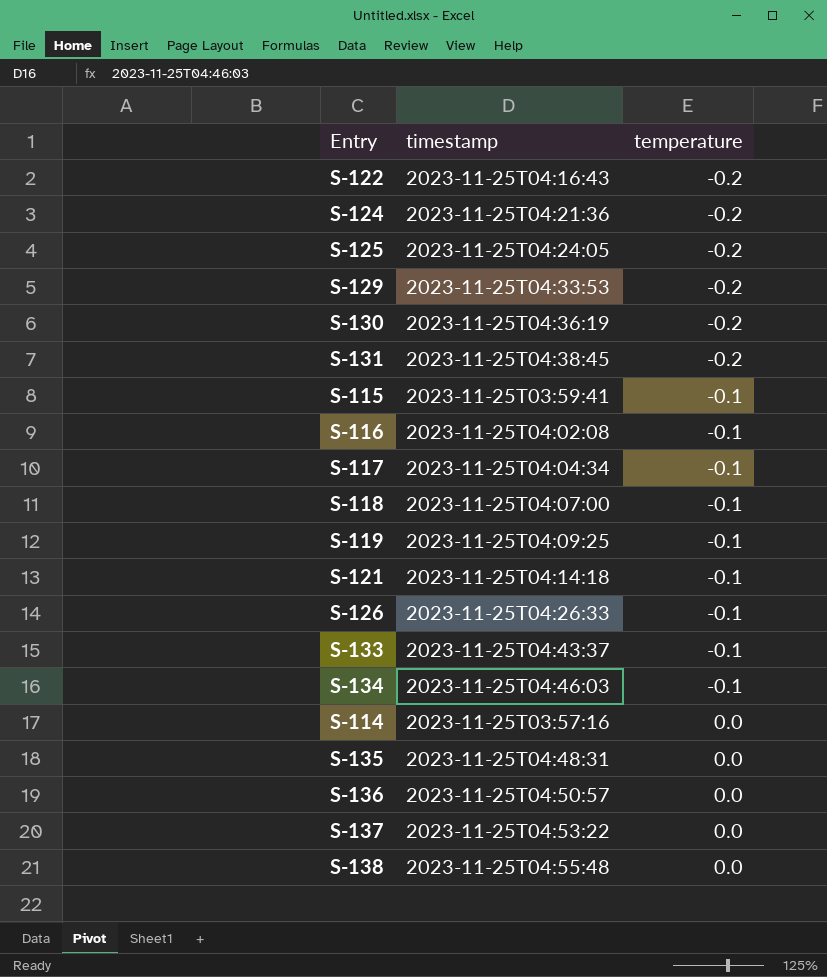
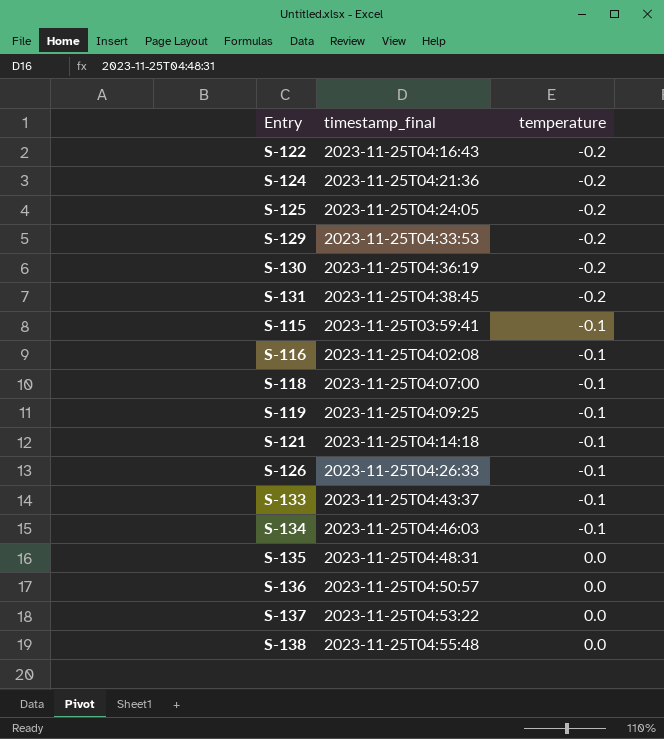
column name: timestamp -> timestamp_final
row S-117: 2023-11-25T04:04:34 | -0.1 -> none
row S-114: 2023-11-25T03:57:16 | 0.0 -> none

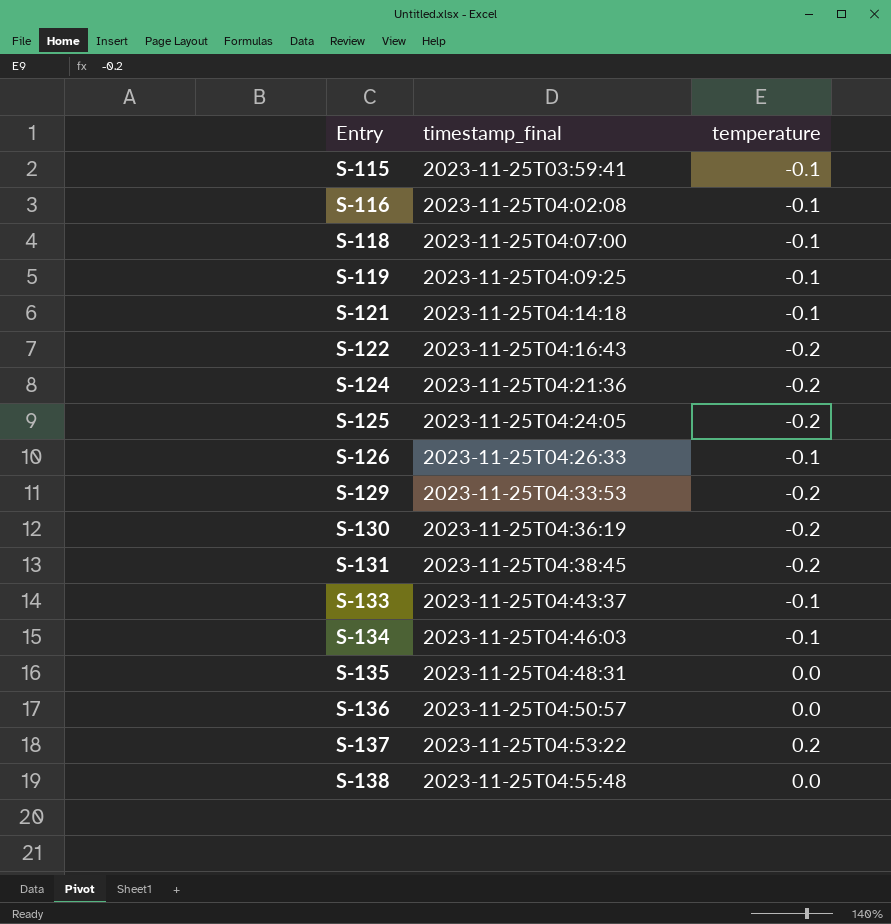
row order: temperature ascending -> Entry ascending
S-137 | temperature: 0.0 -> 0.2

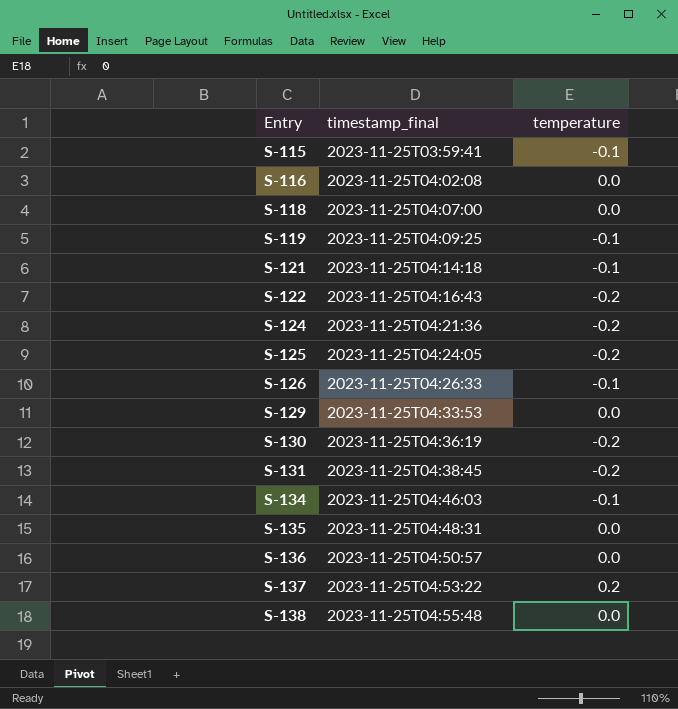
row S-133: 2023-11-25T04:43:37 | -0.1 -> none
S-116 | temperature: -0.1 -> 0.0
S-118 | temperature: -0.1 -> 0.0
S-129 | temperature: -0.2 -> 0.0

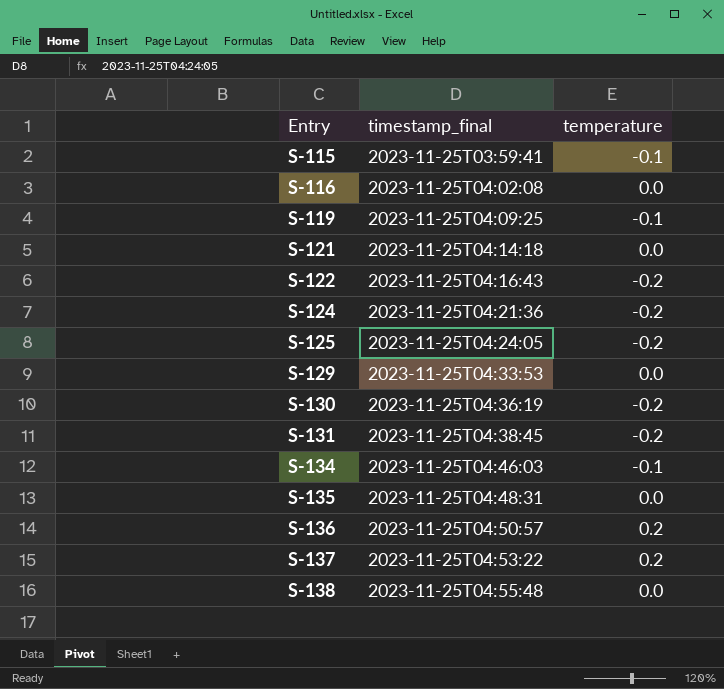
row S-118: 2023-11-25T04:07:00 | 0.0 -> none
row S-126: 2023-11-25T04:26:33 | -0.1 -> none
S-121 | temperature: -0.1 -> 0.0
S-136 | temperature: 0.0 -> 0.2

